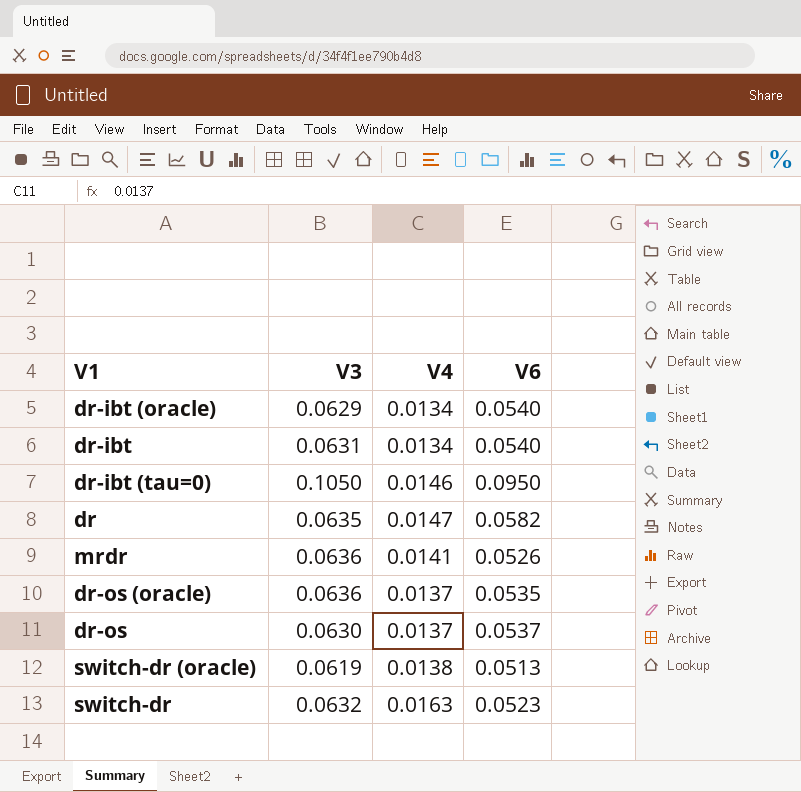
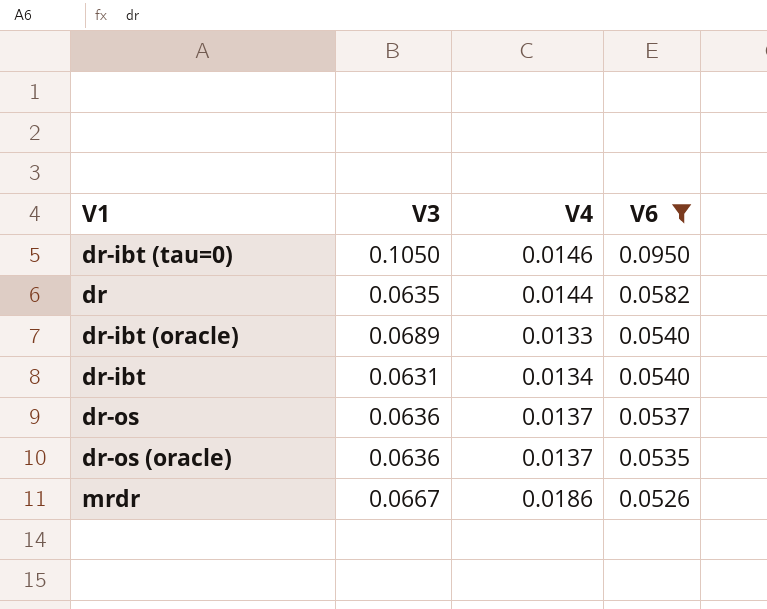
filter: none -> V6 >= 0.0526
row order: none -> V6 descending
dr | V4: 0.0147 -> 0.0144
dr-ibt (oracle) | V3: 0.0629 -> 0.0689
dr-ibt (oracle) | V4: 0.0134 -> 0.0133
dr-os | V3: 0.0630 -> 0.0636
mrdr | V3: 0.0636 -> 0.0667
mrdr | V4: 0.0141 -> 0.0186

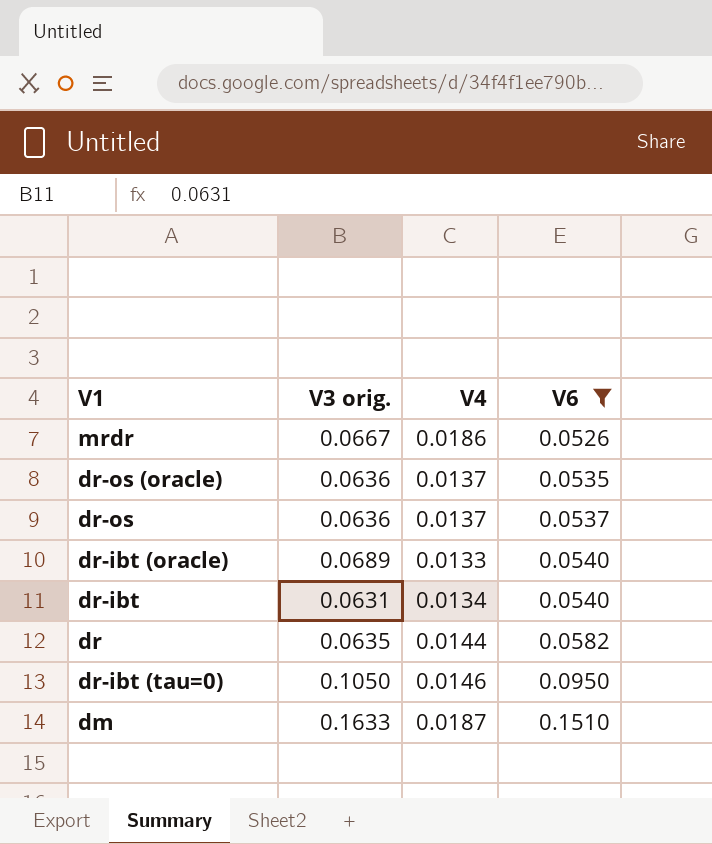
row order: V6 descending -> V6 ascending
column name: V3 -> V3 orig.
row dm: none -> 0.1633 | 0.0187 | 0.1510

